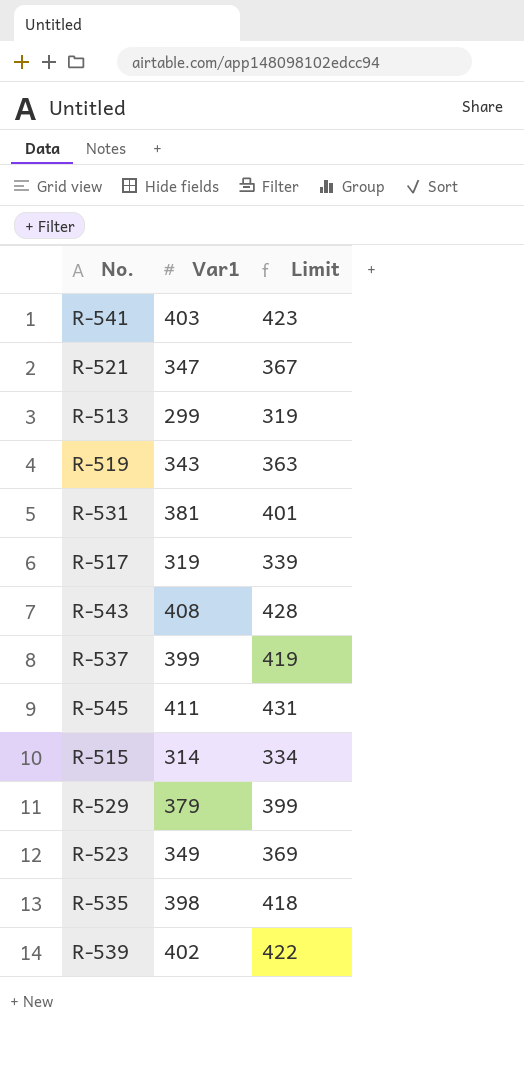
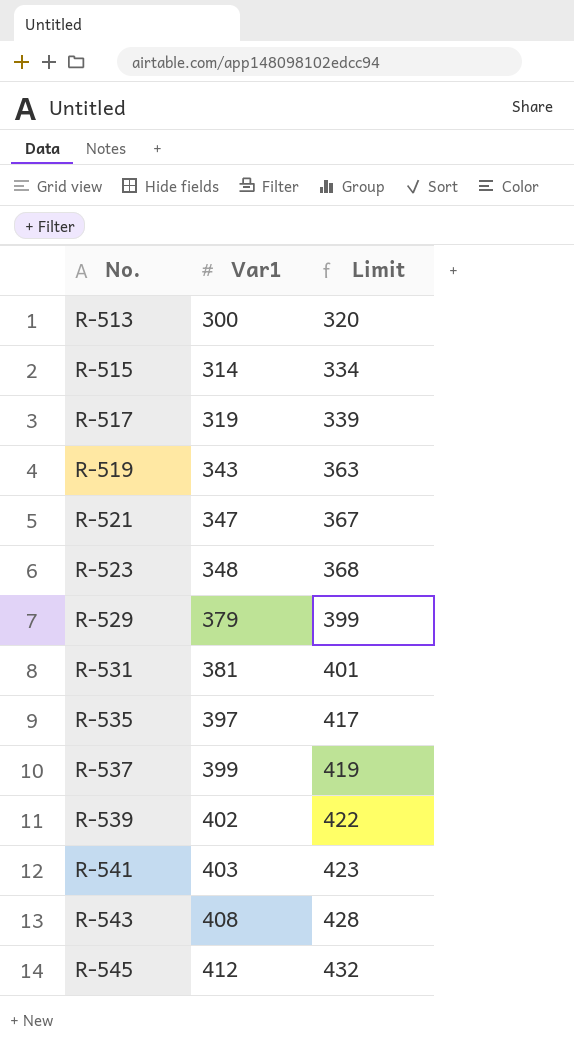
row order: none -> No. ascending
R-513 | Var1: 299 -> 300
R-513 | Limit: 319 -> 320
R-523 | Var1: 349 -> 348
R-523 | Limit: 369 -> 368
R-535 | Var1: 398 -> 397
R-535 | Limit: 418 -> 417
R-545 | Var1: 411 -> 412
R-545 | Limit: 431 -> 432

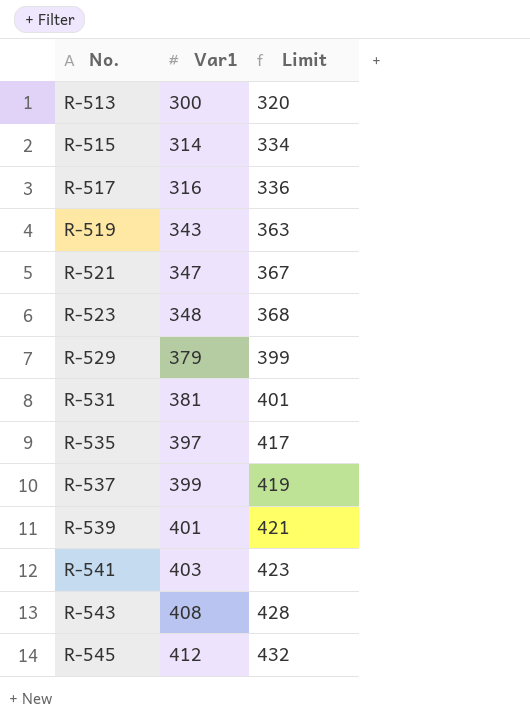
R-517 | Var1: 319 -> 316
R-517 | Limit: 339 -> 336
R-539 | Var1: 402 -> 401
R-539 | Limit: 422 -> 421

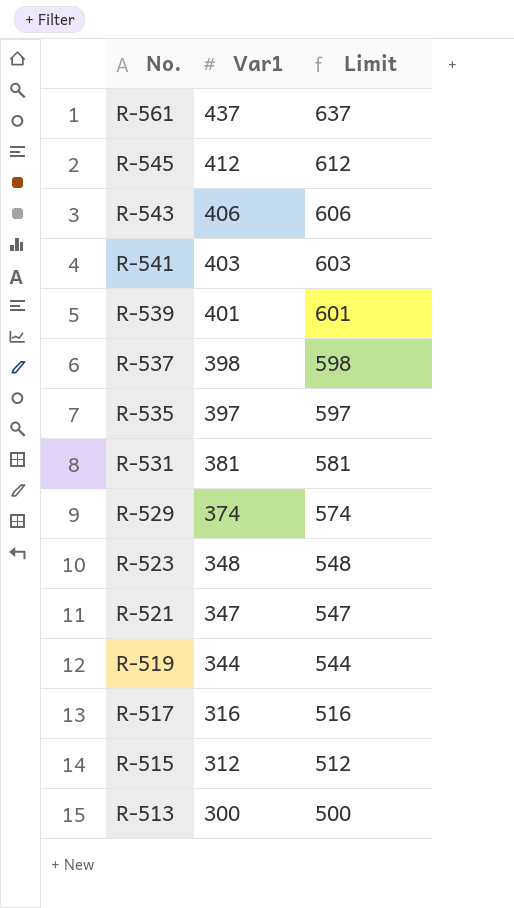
row order: No. ascending -> No. descending
column Limit | formula: [Var1] + 20 -> [Var1] + 200
row R-561: none -> 437 | 637
R-543 | Var1: 408 -> 406
R-537 | Var1: 399 -> 398
R-529 | Var1: 379 -> 374
R-519 | Var1: 343 -> 344
R-515 | Var1: 314 -> 312

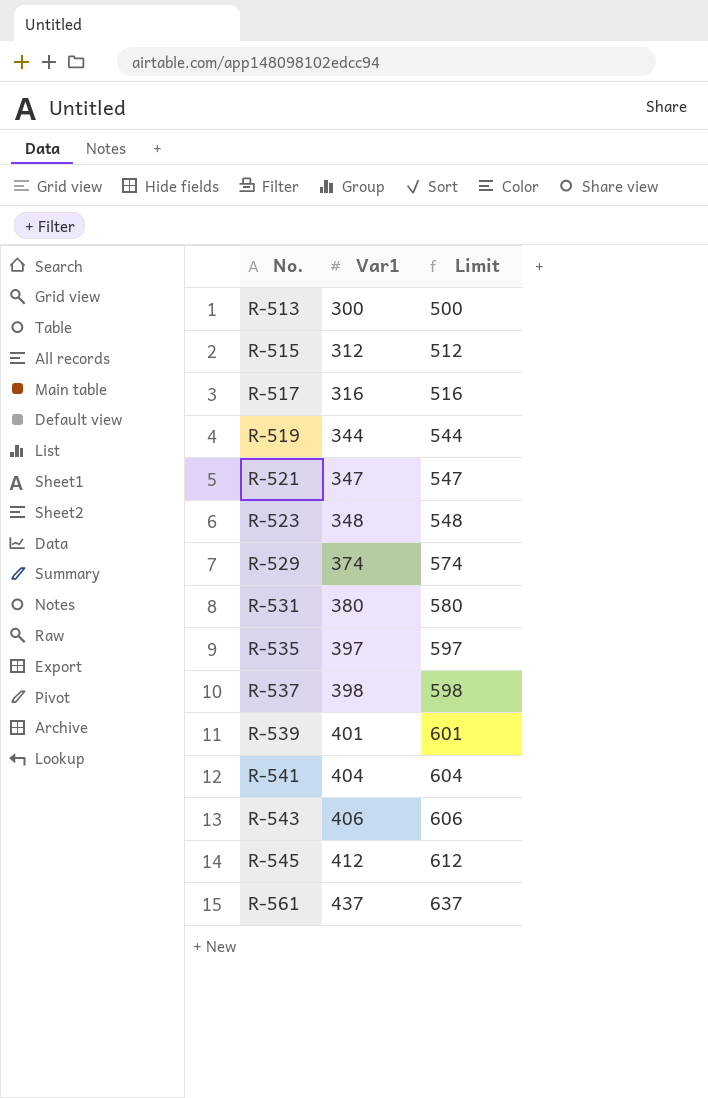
row order: No. descending -> No. ascending
R-531 | Var1: 381 -> 380
R-531 | Limit: 581 -> 580
R-541 | Var1: 403 -> 404
R-541 | Limit: 603 -> 604

